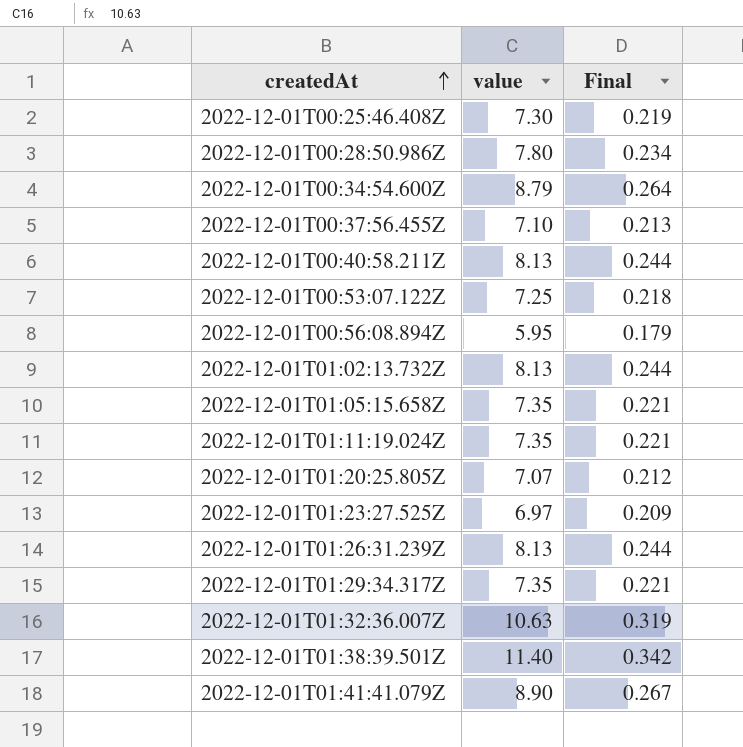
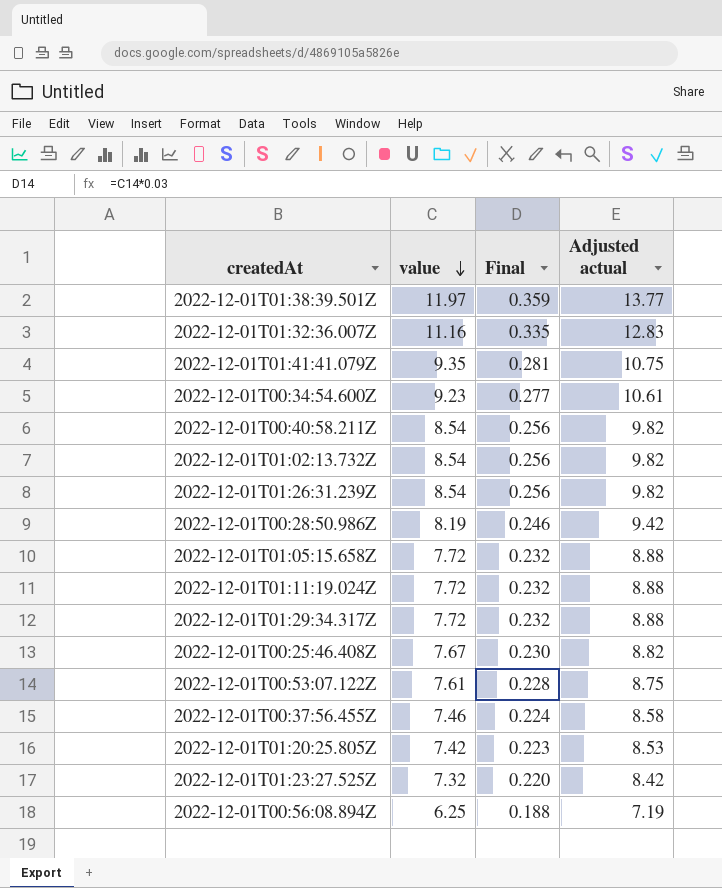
row order: createdAt ascending -> value descending
column Adjusted actual | formula: none -> [value] * 1.15
2022-12-01T01:38:39.501Z | value: 11.40 -> 11.97
2022-12-01T01:38:39.501Z | Final: 0.342 -> 0.359
2022-12-01T01:32:36.007Z | value: 10.63 -> 11.16
2022-12-01T01:32:36.007Z | Final: 0.319 -> 0.335
2022-12-01T01:41:41.079Z | value: 8.90 -> 9.35
2022-12-01T01:41:41.079Z | Final: 0.267 -> 0.281
2022-12-01T00:34:54.600Z | value: 8.79 -> 9.23
2022-12-01T00:34:54.600Z | Final: 0.264 -> 0.277
2022-12-01T00:40:58.211Z | value: 8.13 -> 8.54
2022-12-01T00:40:58.211Z | Final: 0.244 -> 0.256
2022-12-01T01:02:13.732Z | value: 8.13 -> 8.54
2022-12-01T01:02:13.732Z | Final: 0.244 -> 0.256
2022-12-01T01:26:31.239Z | value: 8.13 -> 8.54
2022-12-01T01:26:31.239Z | Final: 0.244 -> 0.256
2022-12-01T00:28:50.986Z | value: 7.80 -> 8.19
2022-12-01T00:28:50.986Z | Final: 0.234 -> 0.246
2022-12-01T01:05:15.658Z | value: 7.35 -> 7.72
2022-12-01T01:05:15.658Z | Final: 0.221 -> 0.232
2022-12-01T01:11:19.024Z | value: 7.35 -> 7.72
2022-12-01T01:11:19.024Z | Final: 0.221 -> 0.232
2022-12-01T01:29:34.317Z | value: 7.35 -> 7.72
2022-12-01T01:29:34.317Z | Final: 0.221 -> 0.232
2022-12-01T00:25:46.408Z | value: 7.30 -> 7.67
2022-12-01T00:25:46.408Z | Final: 0.219 -> 0.230
2022-12-01T00:53:07.122Z | value: 7.25 -> 7.61
2022-12-01T00:53:07.122Z | Final: 0.218 -> 0.228
2022-12-01T00:37:56.455Z | value: 7.10 -> 7.46
2022-12-01T00:37:56.455Z | Final: 0.213 -> 0.224
2022-12-01T01:20:25.805Z | value: 7.07 -> 7.42
2022-12-01T01:20:25.805Z | Final: 0.212 -> 0.223
2022-12-01T01:23:27.525Z | value: 6.97 -> 7.32
2022-12-01T01:23:27.525Z | Final: 0.209 -> 0.220
2022-12-01T00:56:08.894Z | value: 5.95 -> 6.25
2022-12-01T00:56:08.894Z | Final: 0.179 -> 0.188

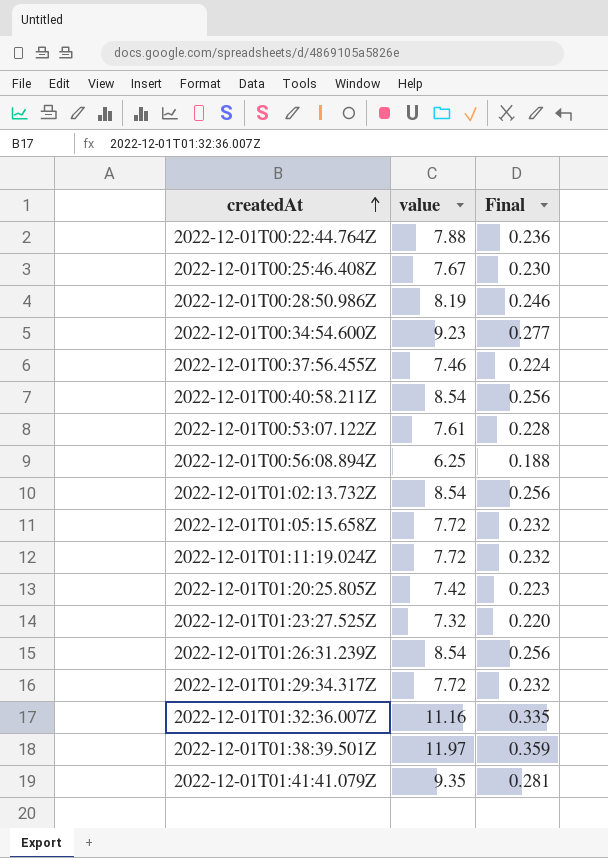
row order: value descending -> createdAt ascending
column Adjusted actual | formula: [value] * 1.15 -> none
row 2022-12-01T00:22:44.764Z: none -> 7.88 | 0.236

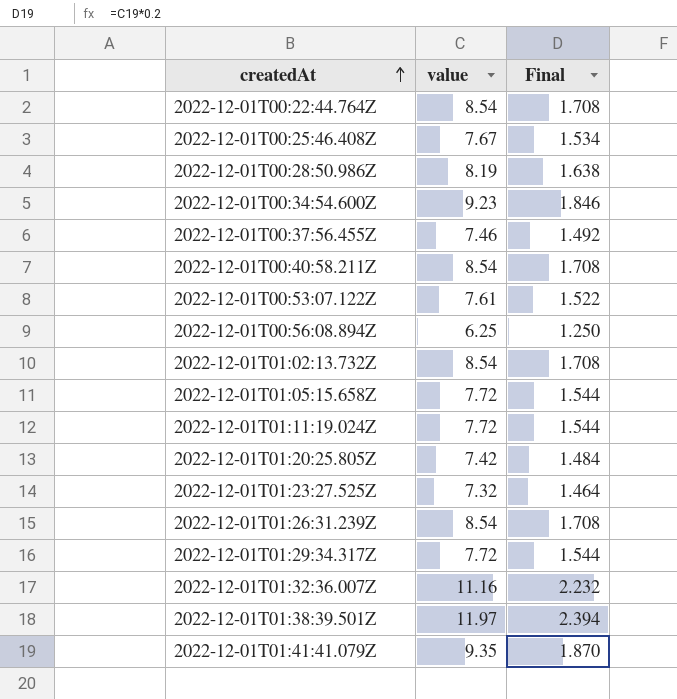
column Final | formula: [value] * 0.03 -> [value] * 0.2
2022-12-01T00:22:44.764Z | value: 7.88 -> 8.54

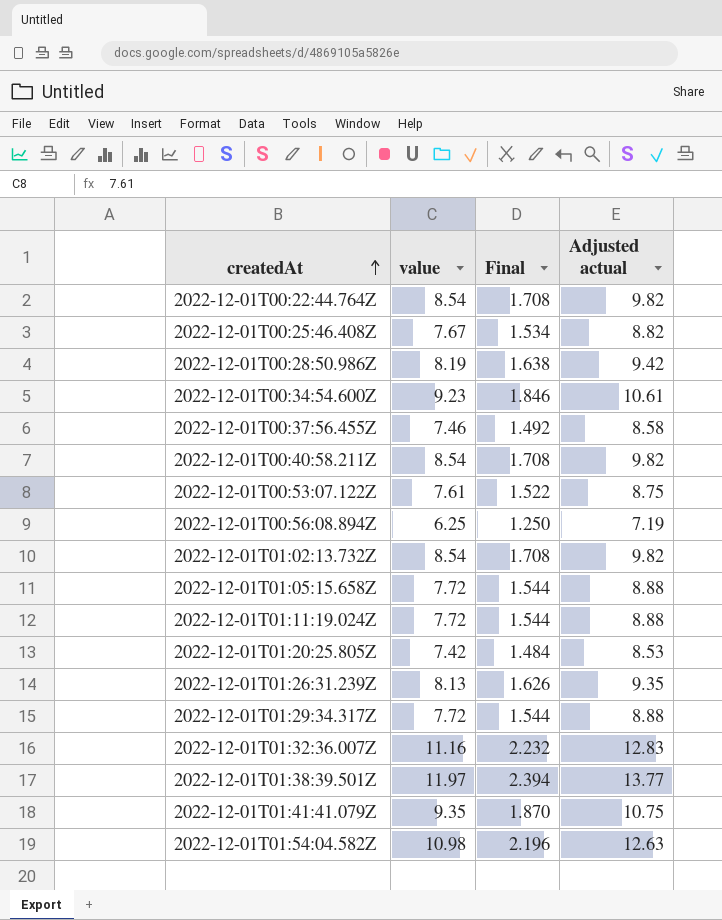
column Adjusted actual | formula: none -> [value] * 1.15
row 2022-12-01T01:23:27.525Z: 7.32 | 1.464 -> none
2022-12-01T01:26:31.239Z | value: 8.54 -> 8.13
2022-12-01T01:26:31.239Z | Final: 1.708 -> 1.626
row 2022-12-01T01:54:04.582Z: none -> 10.98 | 2.196 | 12.63

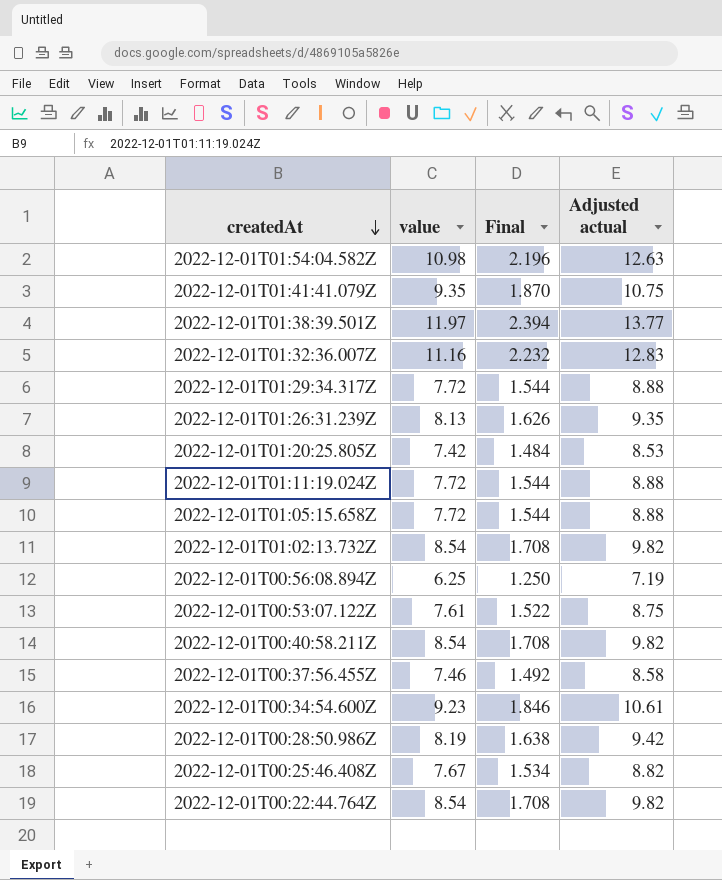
row order: createdAt ascending -> createdAt descending

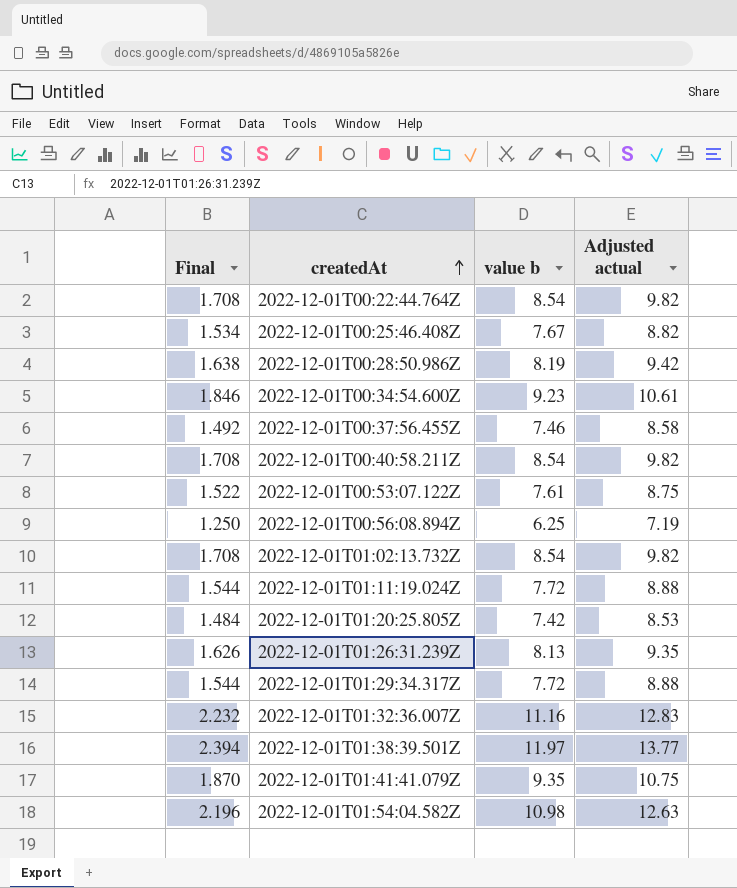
row order: createdAt descending -> createdAt ascending
column Final | position: 3 -> 1
column name: value -> value b
row 2022-12-01T01:05:15.658Z: 7.72 | 1.544 | 8.88 -> none

